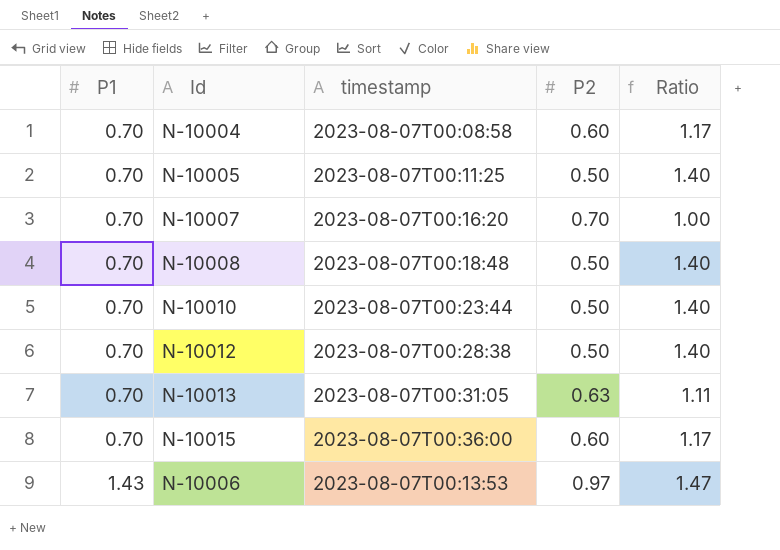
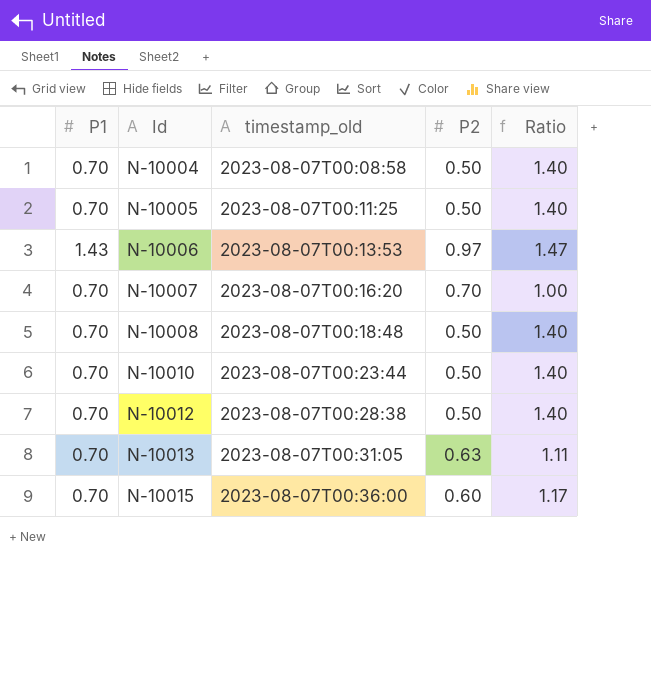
row order: P1 ascending -> Id ascending
column name: timestamp -> timestamp_old
N-10004 | P2: 0.60 -> 0.50
N-10004 | Ratio: 1.17 -> 1.40

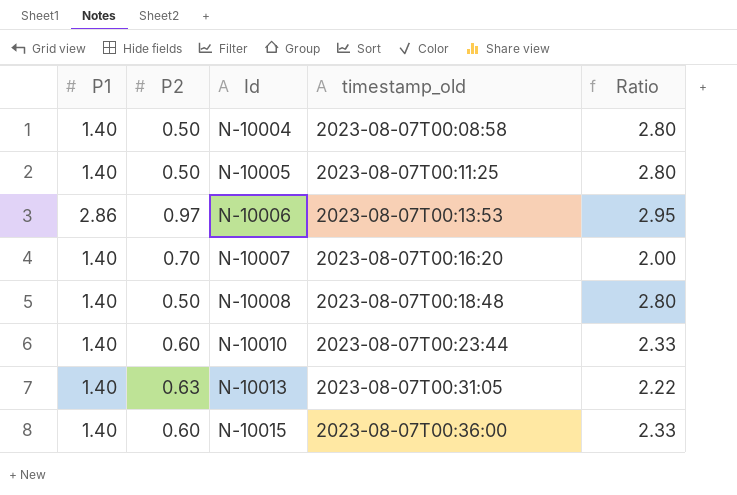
column P2 | position: 4 -> 2
row N-10012: 0.70 | 2023-08-07T00:28:38 | 0.50 | 1.40 -> none
N-10004 | P1: 0.70 -> 1.40
N-10004 | Ratio: 1.40 -> 2.80
N-10005 | P1: 0.70 -> 1.40
N-10005 | Ratio: 1.40 -> 2.80
N-10006 | P1: 1.43 -> 2.86
N-10006 | Ratio: 1.47 -> 2.95
N-10007 | P1: 0.70 -> 1.40
N-10007 | Ratio: 1.00 -> 2.00
N-10008 | P1: 0.70 -> 1.40
N-10008 | Ratio: 1.40 -> 2.80
N-10010 | P1: 0.70 -> 1.40
N-10010 | P2: 0.50 -> 0.60
N-10010 | Ratio: 1.40 -> 2.33
N-10013 | P1: 0.70 -> 1.40
N-10013 | Ratio: 1.11 -> 2.22
N-10015 | P1: 0.70 -> 1.40
N-10015 | Ratio: 1.17 -> 2.33

